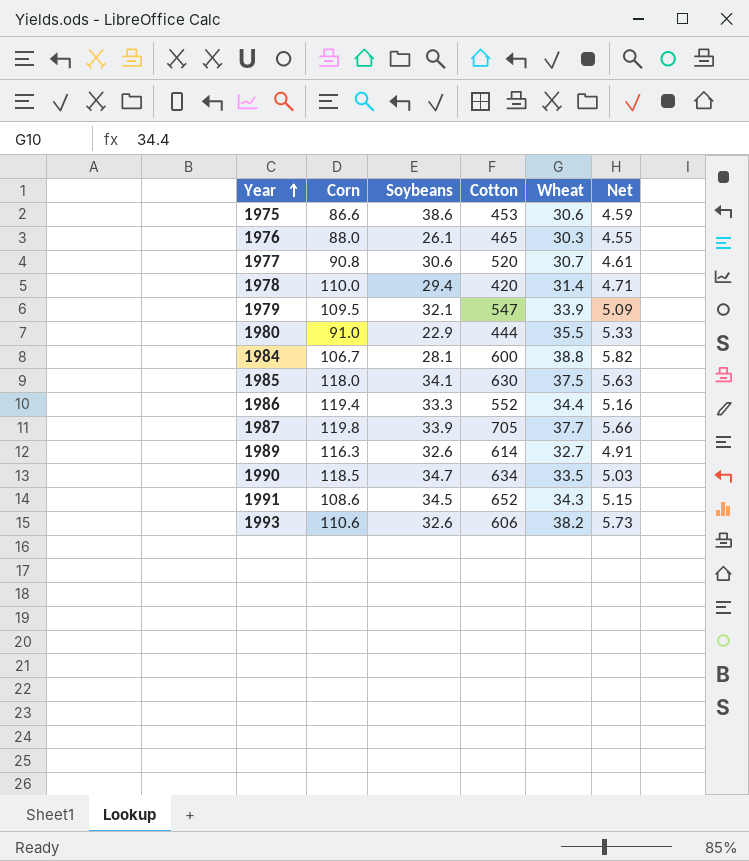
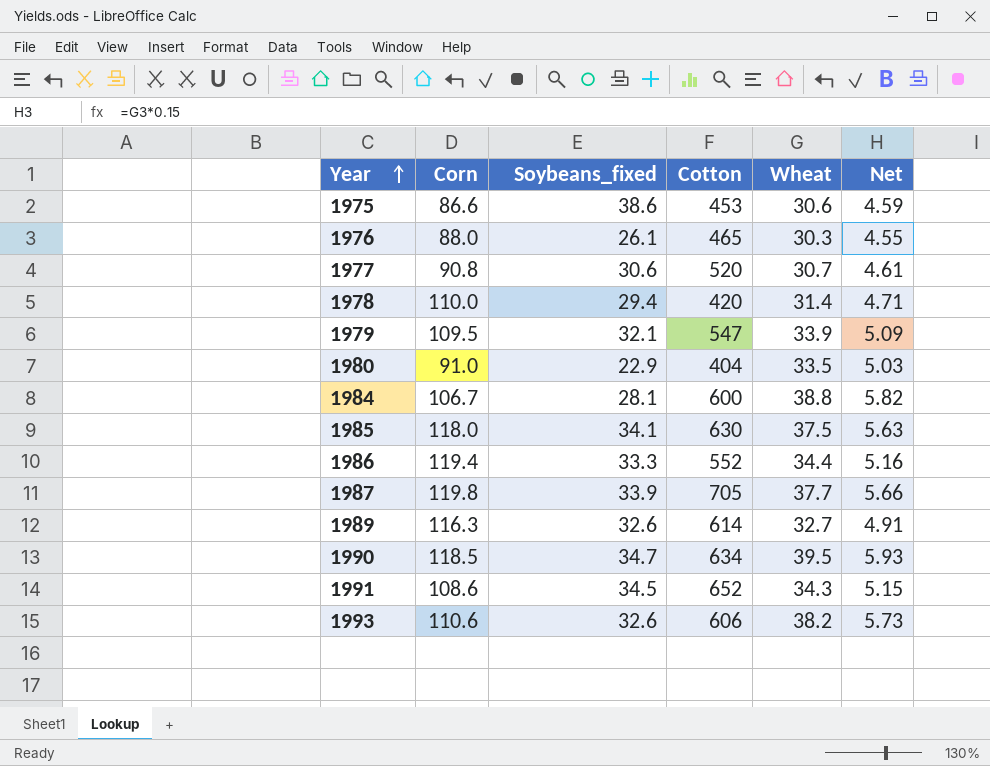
column name: Soybeans -> Soybeans_fixed
1980 | Cotton: 444 -> 404
1980 | Wheat: 35.5 -> 33.5
1980 | Net: 5.33 -> 5.03
1990 | Wheat: 33.5 -> 39.5
1990 | Net: 5.03 -> 5.93

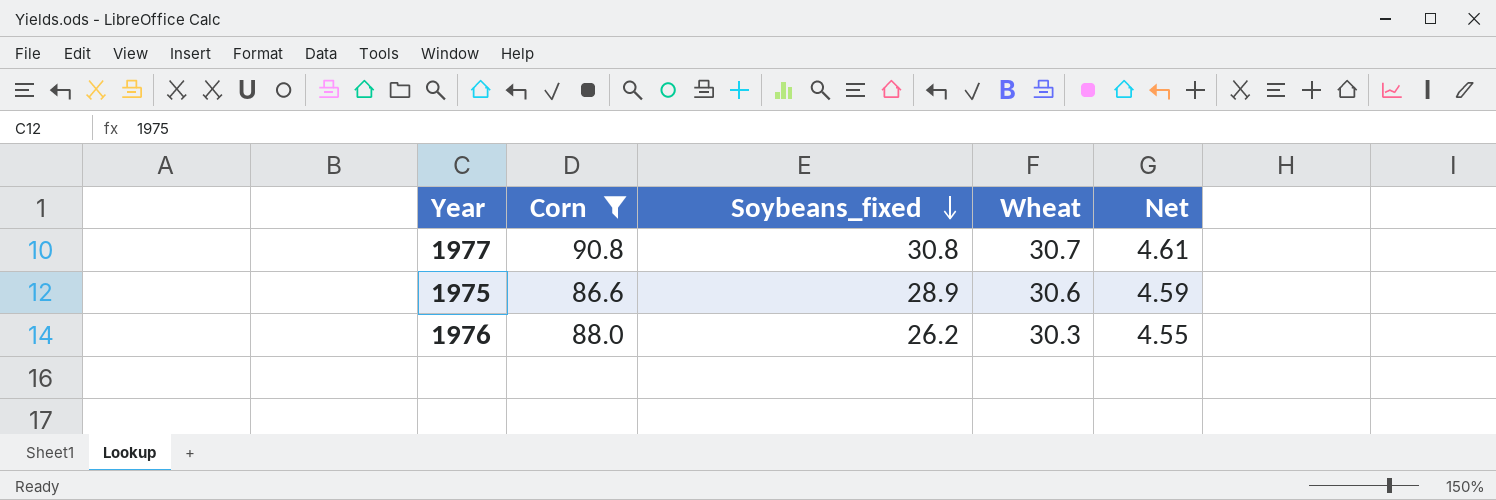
filter: none -> Corn <= 90.8
row order: Year ascending -> Soybeans_fixed descending
column Cotton | position: 4 -> none
1977 | Soybeans_fixed: 30.6 -> 30.8
1975 | Soybeans_fixed: 38.6 -> 28.9
1976 | Soybeans_fixed: 26.1 -> 26.2

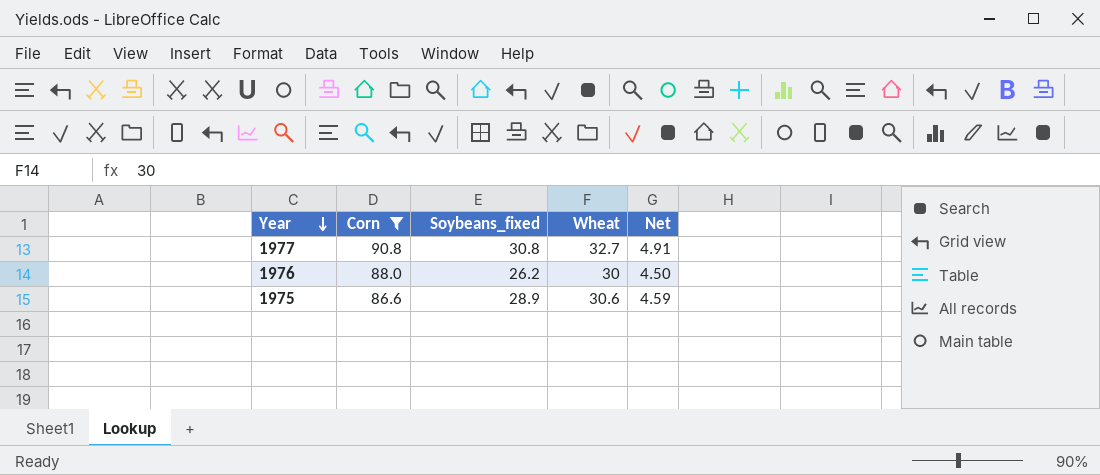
row order: Soybeans_fixed descending -> Year descending
1977 | Wheat: 30.7 -> 32.7
1977 | Net: 4.61 -> 4.91
1976 | Wheat: 30.3 -> 30
1976 | Net: 4.55 -> 4.50

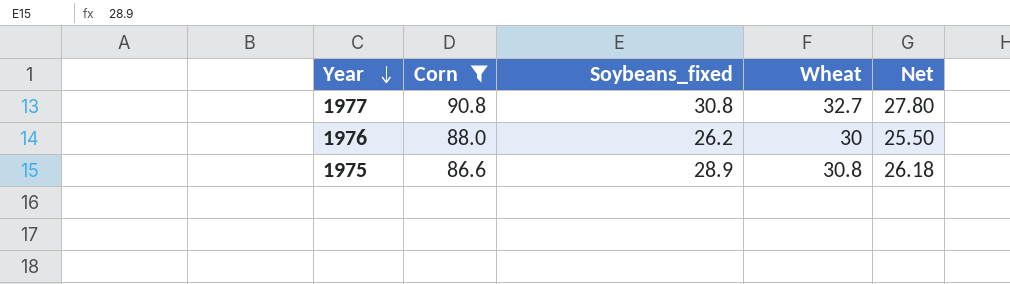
column Net | formula: [Wheat] * 0.15 -> [Wheat] * 0.85
1975 | Wheat: 30.6 -> 30.8

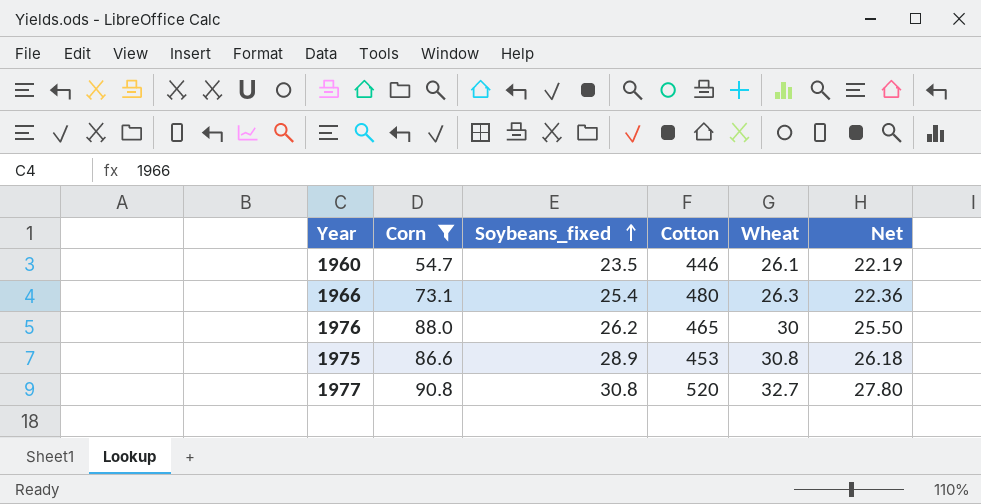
row order: Year descending -> Soybeans_fixed ascending
column Cotton | position: none -> 4
row 1960: none -> 54.7 | 23.5 | 446 | 26.1 | 22.19
row 1966: none -> 73.1 | 25.4 | 480 | 26.3 | 22.36

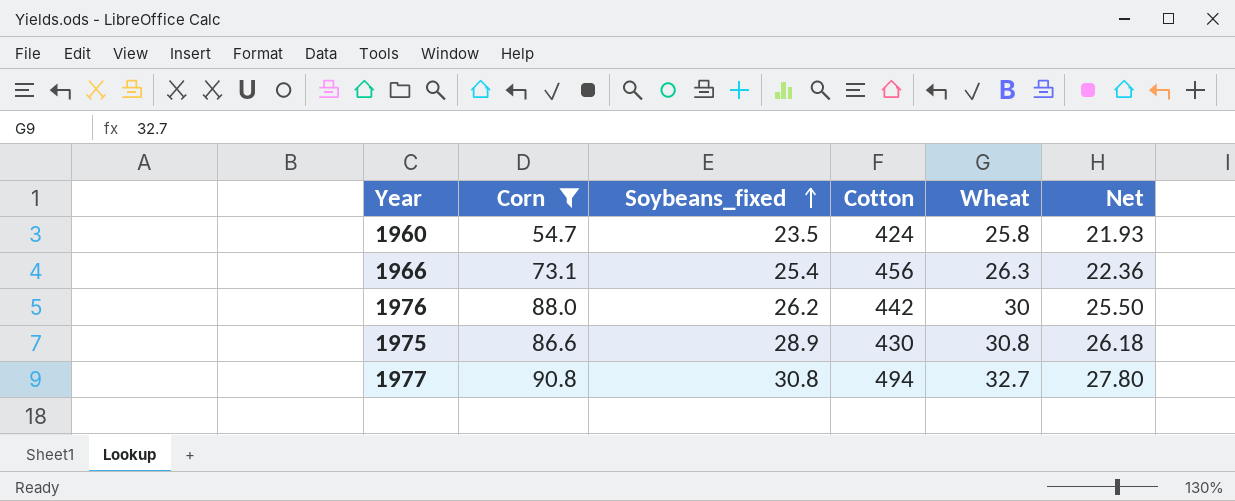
1960 | Cotton: 446 -> 424
1960 | Wheat: 26.1 -> 25.8
1960 | Net: 22.19 -> 21.93
1966 | Cotton: 480 -> 456
1976 | Cotton: 465 -> 442
1975 | Cotton: 453 -> 430
1977 | Cotton: 520 -> 494

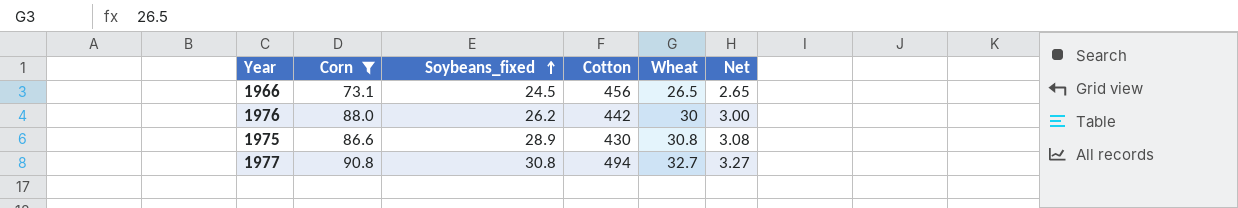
column Net | formula: [Wheat] * 0.85 -> [Wheat] * 0.1
row 1960: 54.7 | 23.5 | 424 | 25.8 | 21.93 -> none
1966 | Soybeans_fixed: 25.4 -> 24.5
1966 | Wheat: 26.3 -> 26.5

